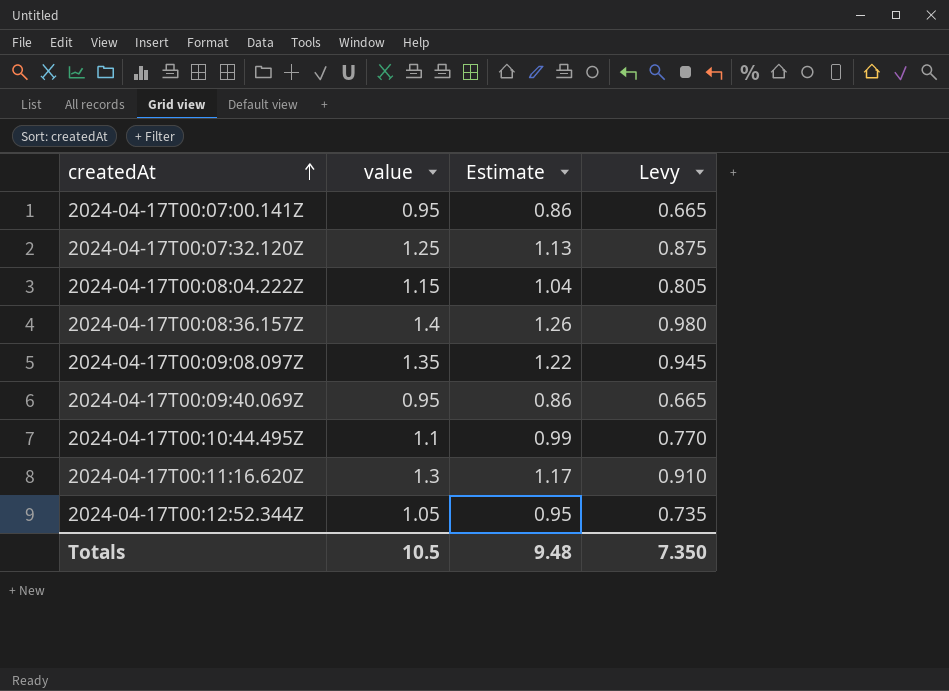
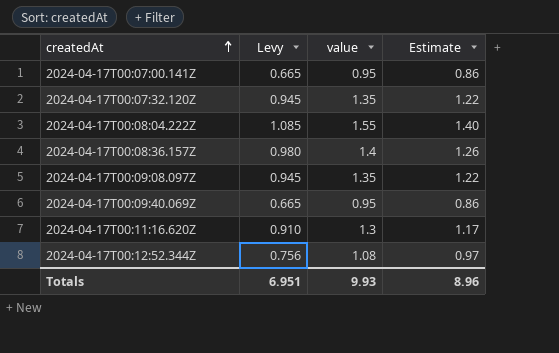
column Levy | position: 4 -> 2
row 2024-04-17T00:10:44.495Z: 1.1 | 0.99 | 0.770 -> none
2024-04-17T00:07:32.120Z | Levy: 0.875 -> 0.945
2024-04-17T00:07:32.120Z | value: 1.25 -> 1.35
2024-04-17T00:07:32.120Z | Estimate: 1.13 -> 1.22
2024-04-17T00:08:04.222Z | Levy: 0.805 -> 1.085
2024-04-17T00:08:04.222Z | value: 1.15 -> 1.55
2024-04-17T00:08:04.222Z | Estimate: 1.04 -> 1.40
2024-04-17T00:12:52.344Z | Levy: 0.735 -> 0.756
2024-04-17T00:12:52.344Z | value: 1.05 -> 1.08
2024-04-17T00:12:52.344Z | Estimate: 0.95 -> 0.97
Totals | Levy: 7.350 -> 6.951
Totals | value: 10.5 -> 9.93
Totals | Estimate: 9.48 -> 8.96

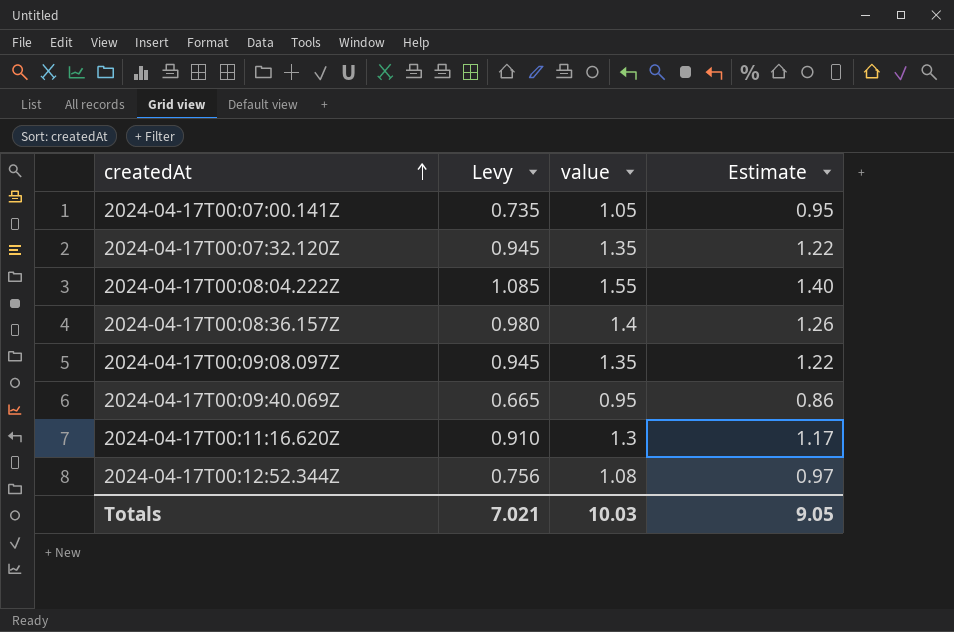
2024-04-17T00:07:00.141Z | Levy: 0.665 -> 0.735
2024-04-17T00:07:00.141Z | value: 0.95 -> 1.05
2024-04-17T00:07:00.141Z | Estimate: 0.86 -> 0.95
Totals | Levy: 6.951 -> 7.021
Totals | value: 9.93 -> 10.03
Totals | Estimate: 8.96 -> 9.05

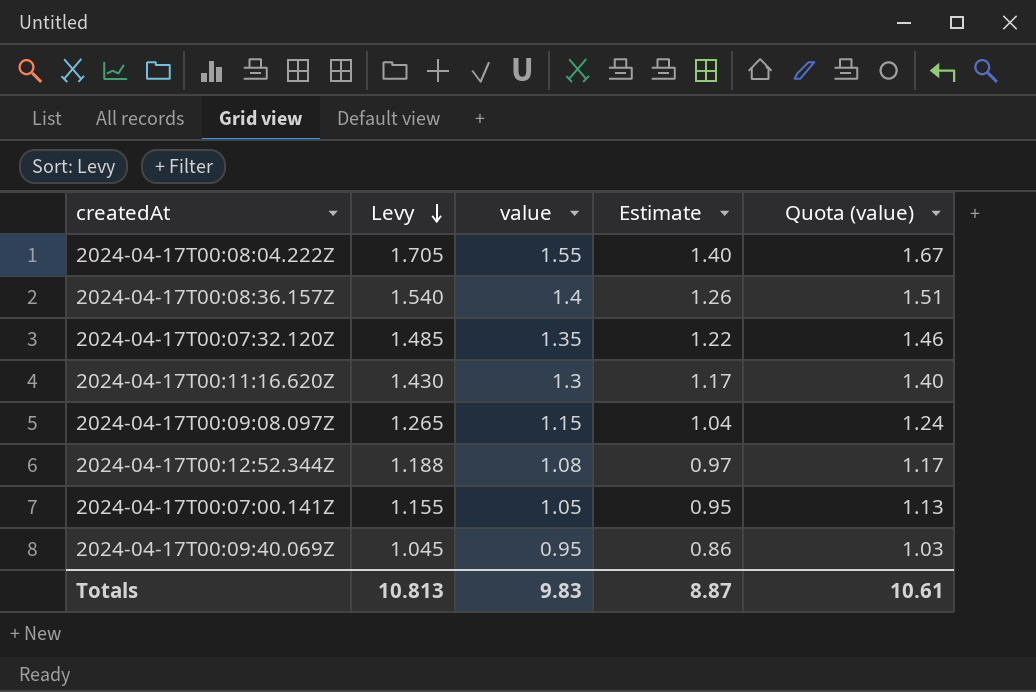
row order: createdAt ascending -> Levy descending
column Levy | formula: [value] * 0.7 -> [value] * 1.1
column Quota (value) | formula: none -> [value] * 1.08
2024-04-17T00:09:08.097Z | value: 1.35 -> 1.15
2024-04-17T00:09:08.097Z | Estimate: 1.22 -> 1.04
Totals | Levy: 7.021 -> 10.813
Totals | value: 10.03 -> 9.83
Totals | Estimate: 9.05 -> 8.87

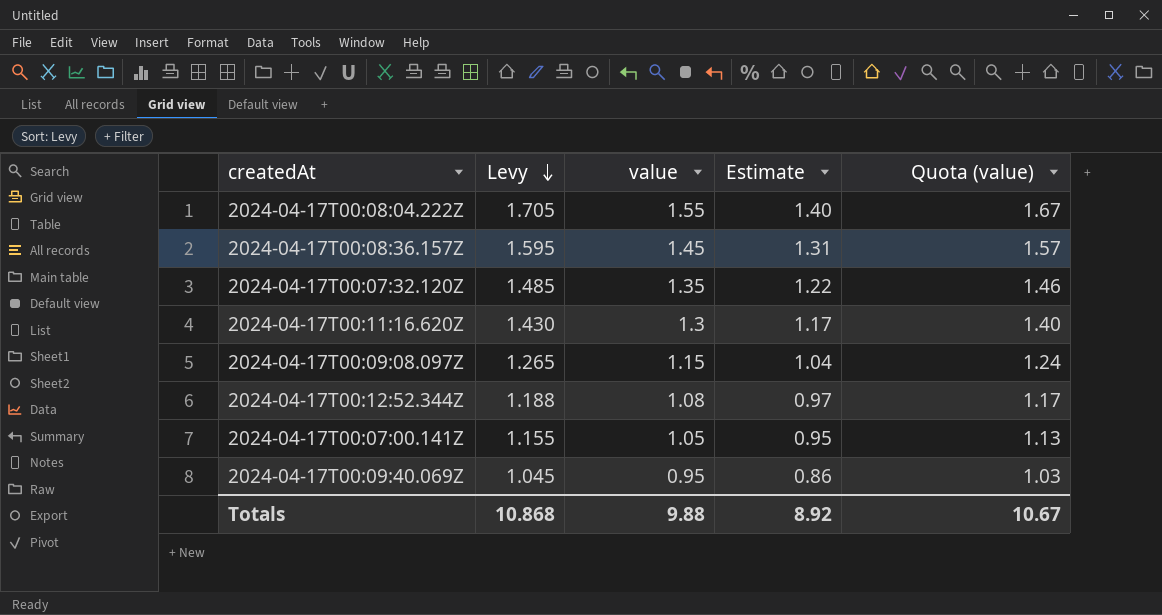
2024-04-17T00:08:36.157Z | Levy: 1.540 -> 1.595
2024-04-17T00:08:36.157Z | value: 1.4 -> 1.45
2024-04-17T00:08:36.157Z | Estimate: 1.26 -> 1.31
2024-04-17T00:08:36.157Z | Quota (value): 1.51 -> 1.57
Totals | Levy: 10.813 -> 10.868
Totals | value: 9.83 -> 9.88
Totals | Estimate: 8.87 -> 8.92
Totals | Quota (value): 10.61 -> 10.67

